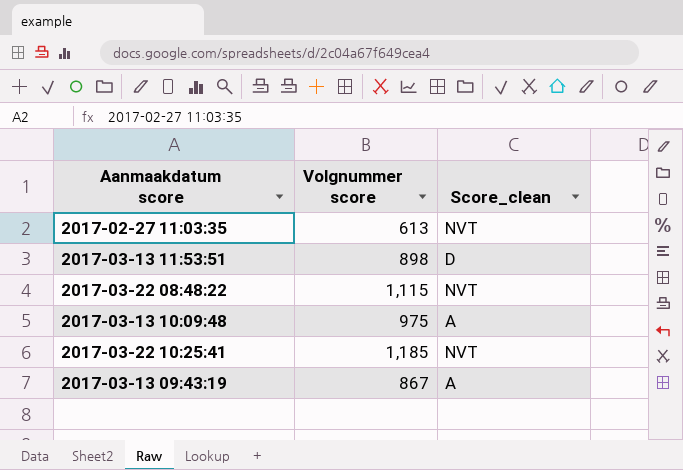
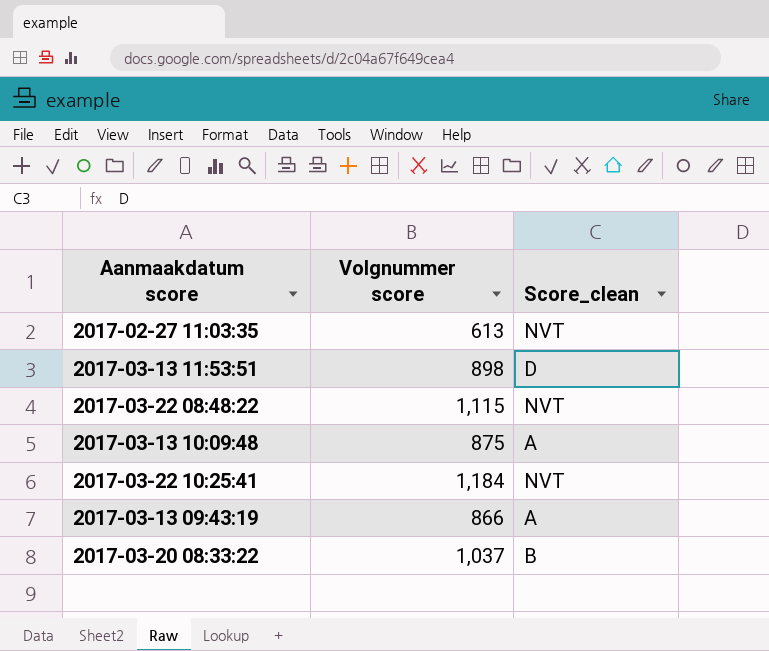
2017-03-13 10:09:48 | Volgnummer score: 975 -> 875
2017-03-22 10:25:41 | Volgnummer score: 1,185 -> 1,184
2017-03-13 09:43:19 | Volgnummer score: 867 -> 866
row 2017-03-20 08:33:22: none -> 1,037 | B

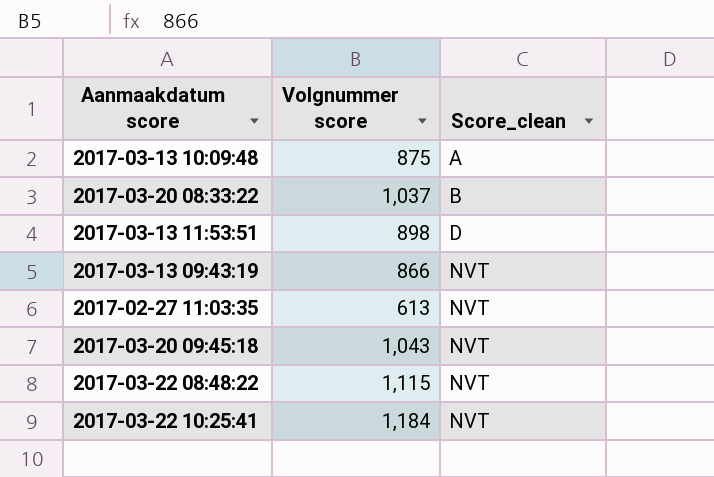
row order: none -> Score_clean ascending
2017-03-13 09:43:19 | Score_clean: A -> NVT
row 2017-03-20 09:45:18: none -> 1,043 | NVT

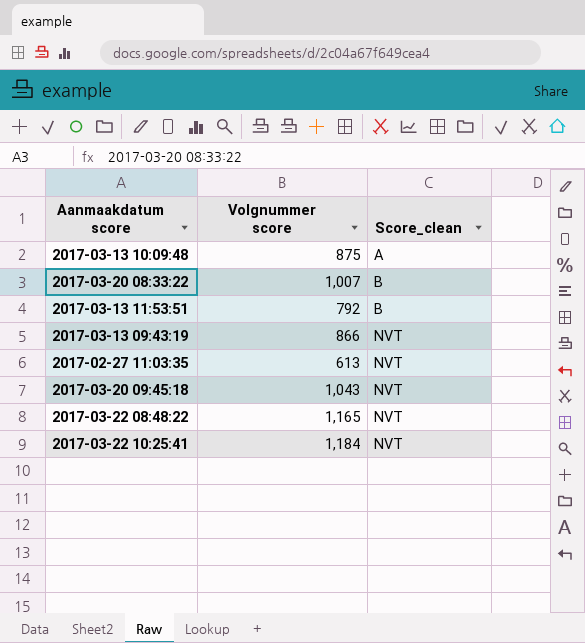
2017-03-20 08:33:22 | Volgnummer score: 1,037 -> 1,007
2017-03-13 11:53:51 | Volgnummer score: 898 -> 792
2017-03-13 11:53:51 | Score_clean: D -> B
2017-03-22 08:48:22 | Volgnummer score: 1,115 -> 1,165

